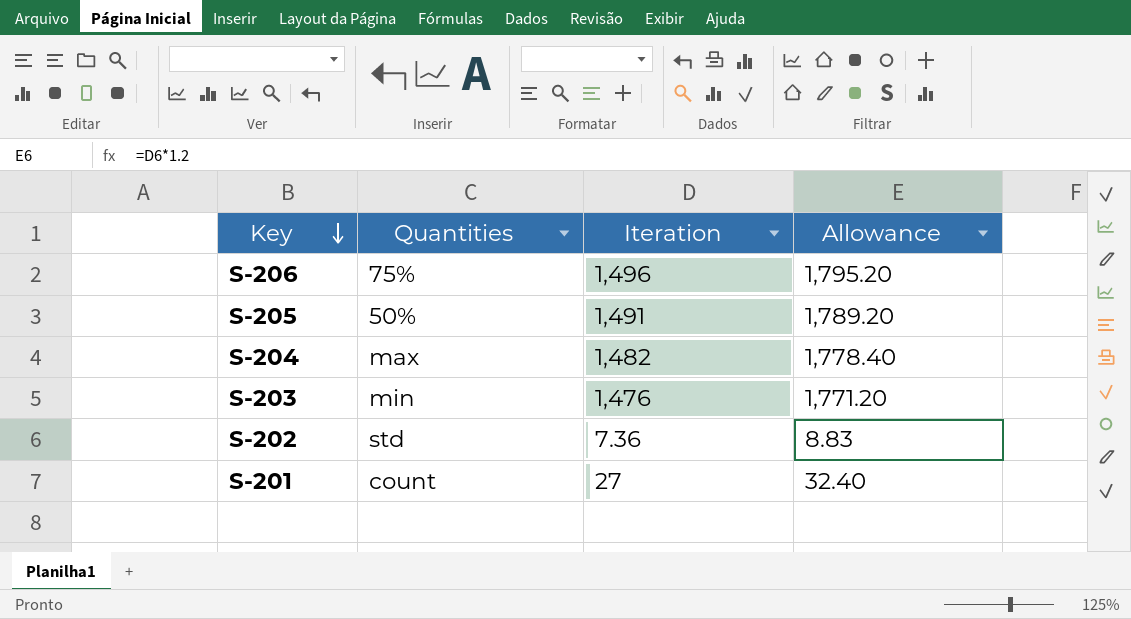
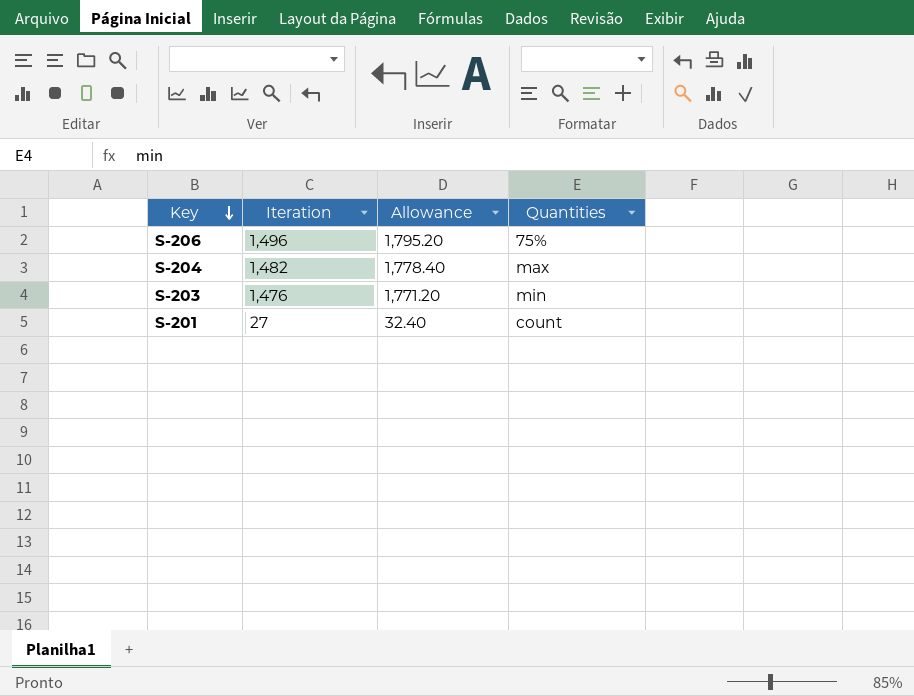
column Quantities | position: 2 -> 4
row S-205: 50% | 1,491 | 1,789.20 -> none
row S-202: std | 7.36 | 8.83 -> none

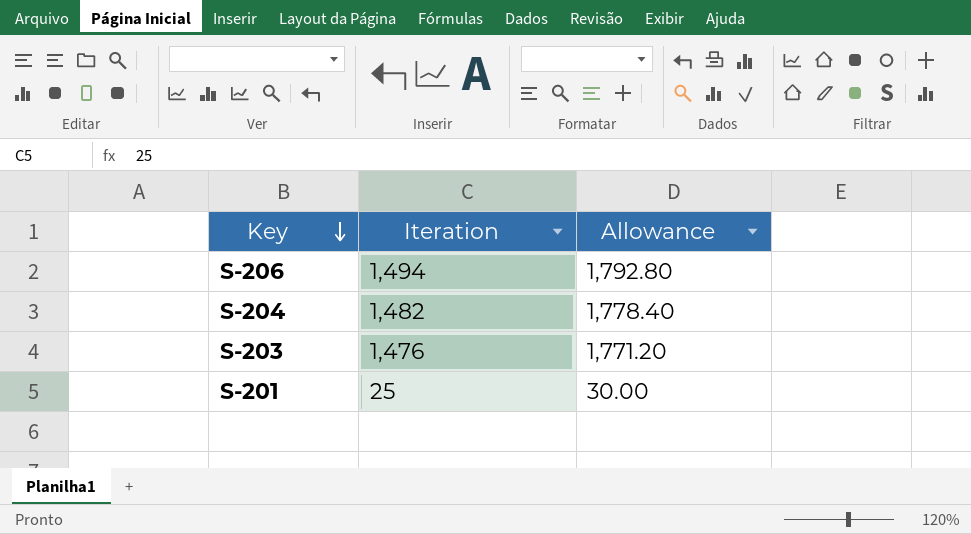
column Quantities | position: 4 -> none
S-206 | Iteration: 1,496 -> 1,494
S-206 | Allowance: 1,795.20 -> 1,792.80
S-201 | Iteration: 27 -> 25
S-201 | Allowance: 32.40 -> 30.00

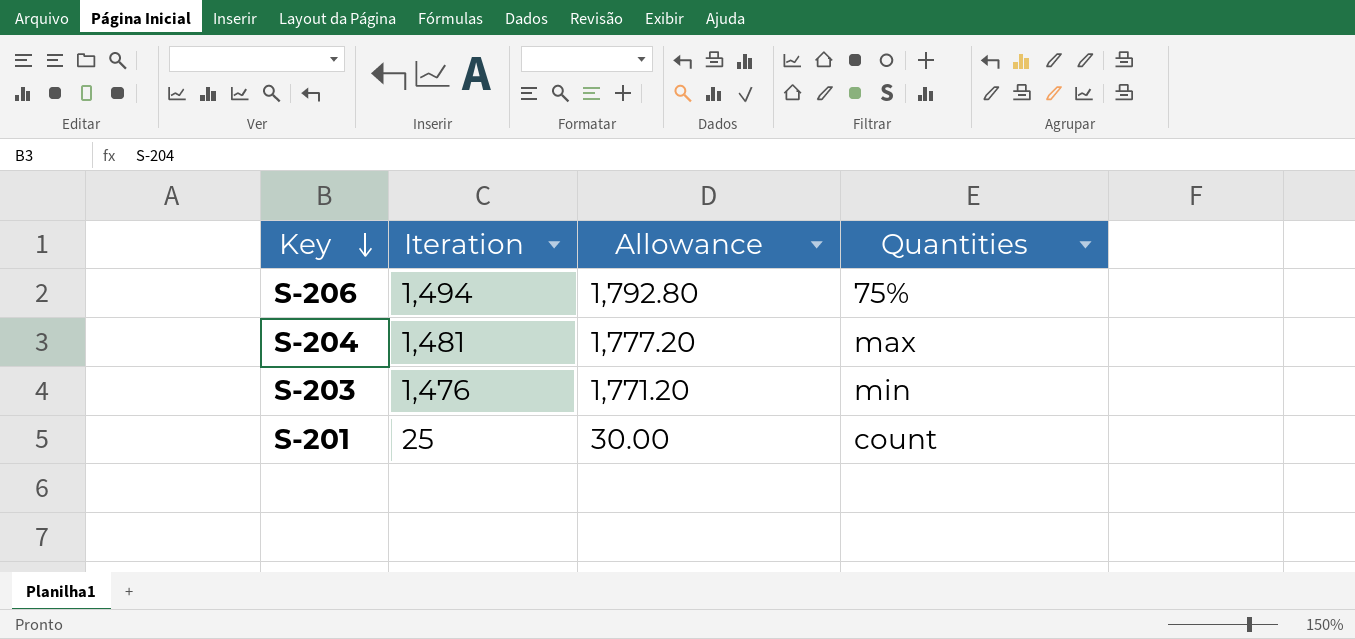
column Quantities | position: none -> 4
S-204 | Iteration: 1,482 -> 1,481
S-204 | Allowance: 1,778.40 -> 1,777.20

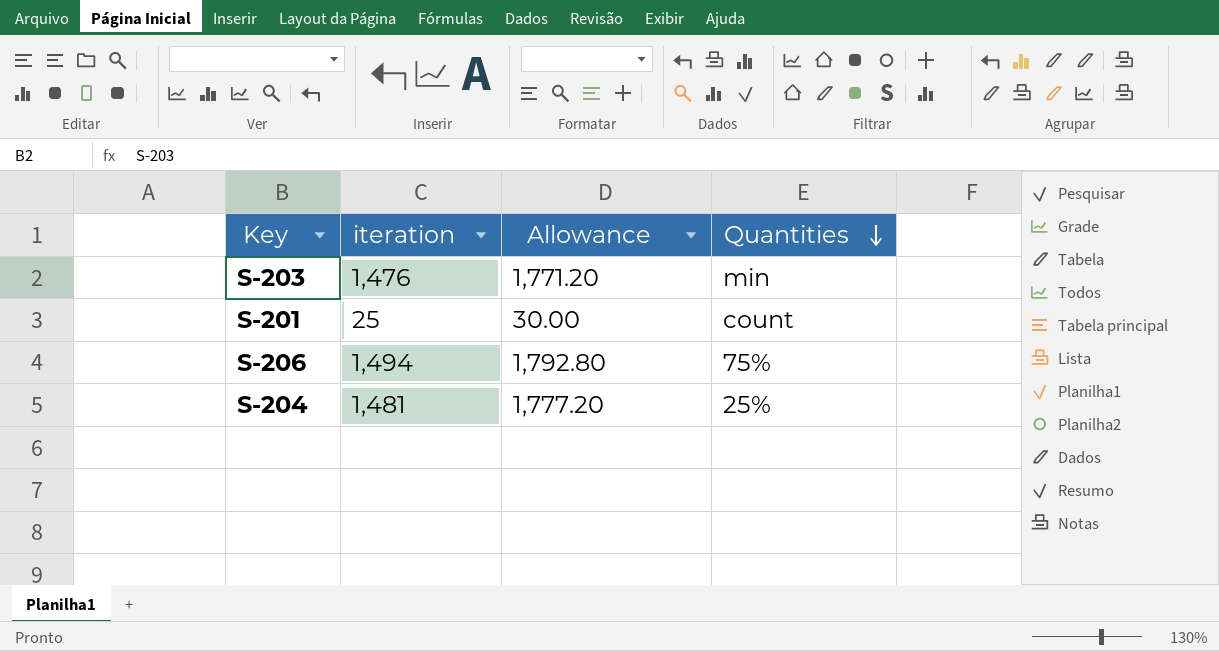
row order: Key descending -> Quantities descending
column name: Iteration -> iteration
S-204 | Quantities: max -> 25%

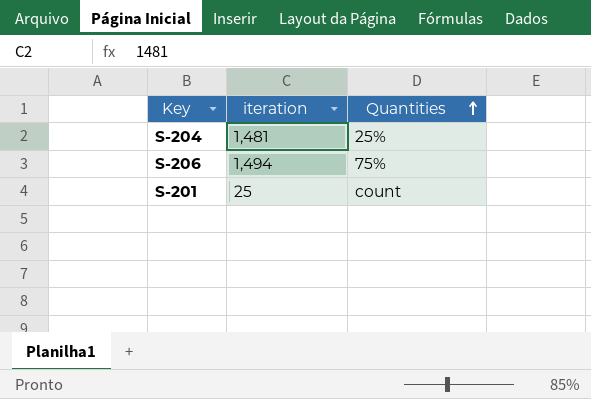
row order: Quantities descending -> Quantities ascending
column Allowance | formula: [iteration] * 1.2 -> none
row S-203: 1,476 | 1,771.20 | min -> none

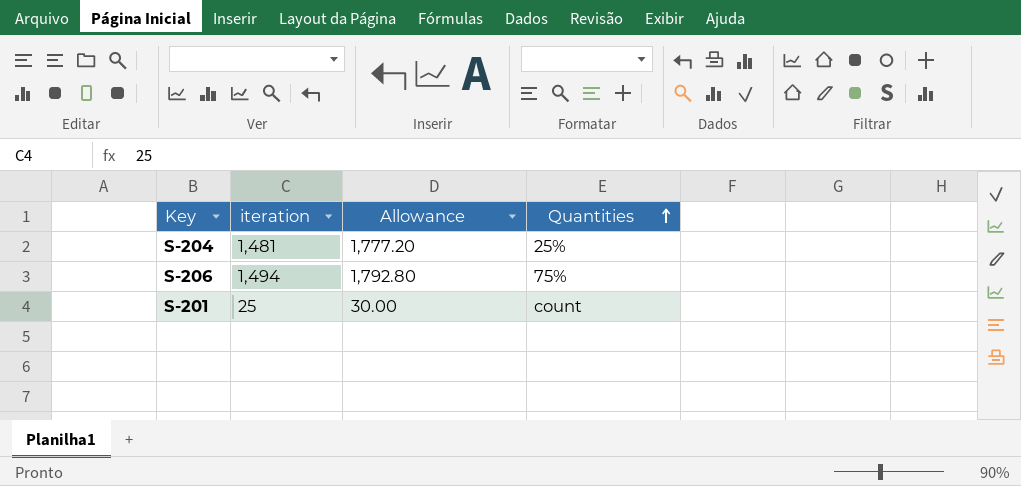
column Allowance | formula: none -> [iteration] * 1.2

